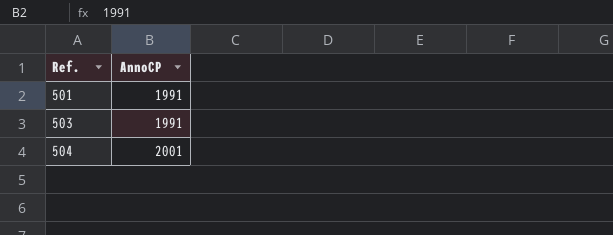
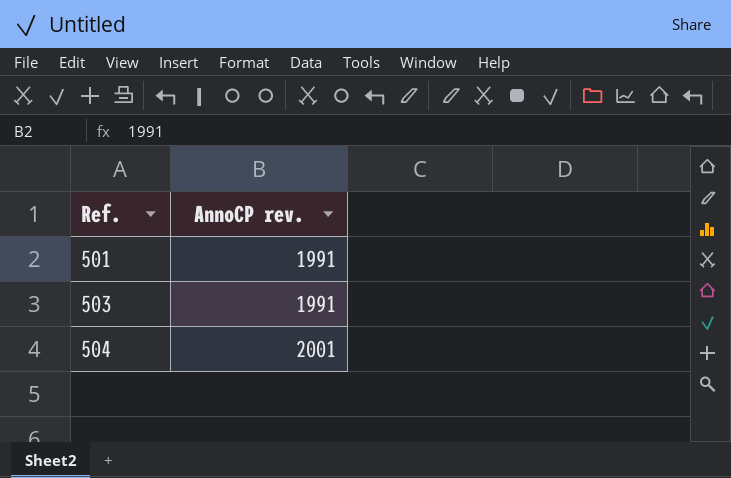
column name: AnnoCP -> AnnoCP rev.

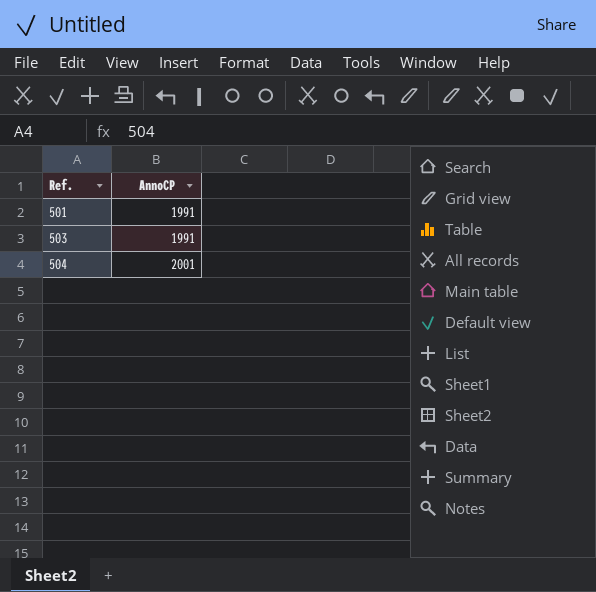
column name: AnnoCP rev. -> AnnoCP

